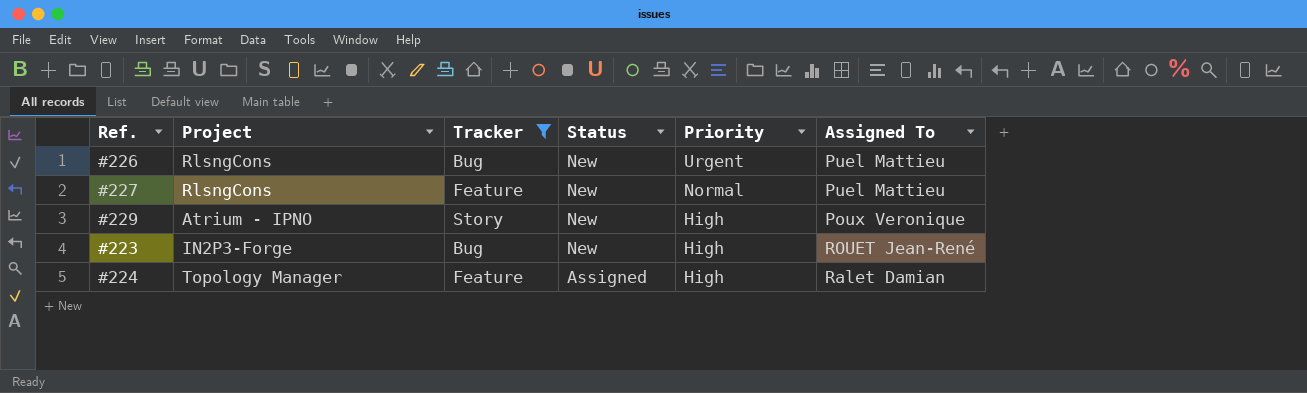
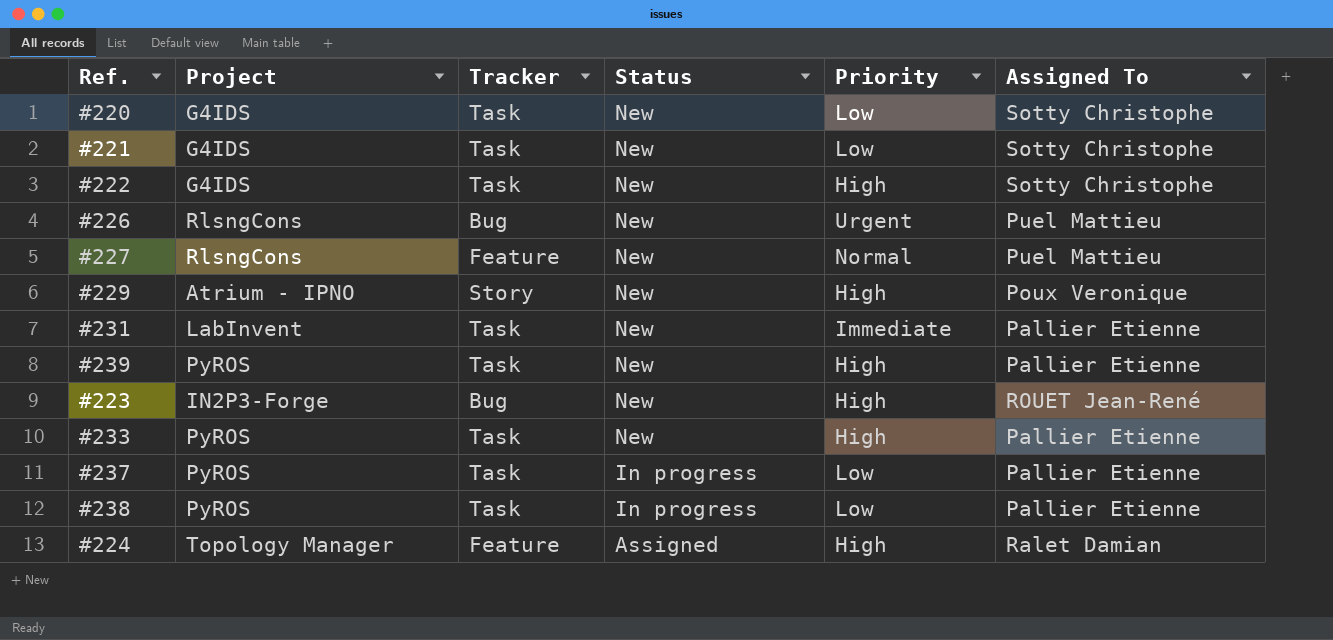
filter: Tracker != Task -> none

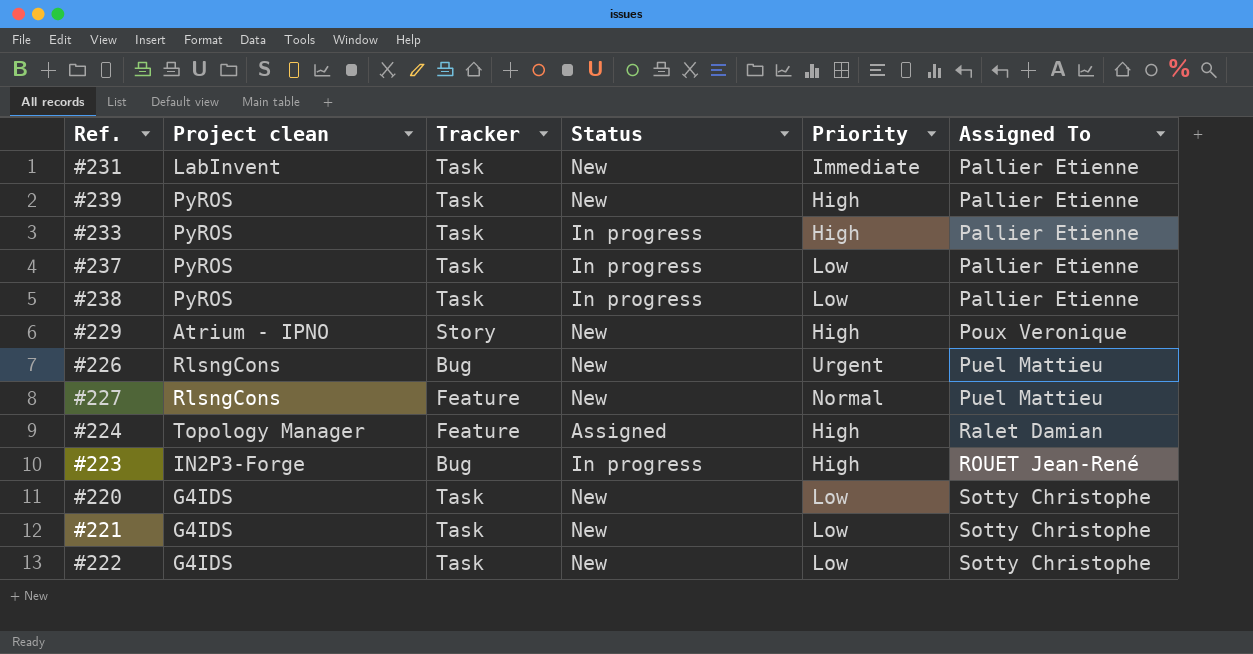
row order: Status descending -> Assigned To ascending
column name: Project -> Project clean
#233 | Status: New -> In progress
#223 | Status: New -> In progress
#222 | Priority: High -> Low

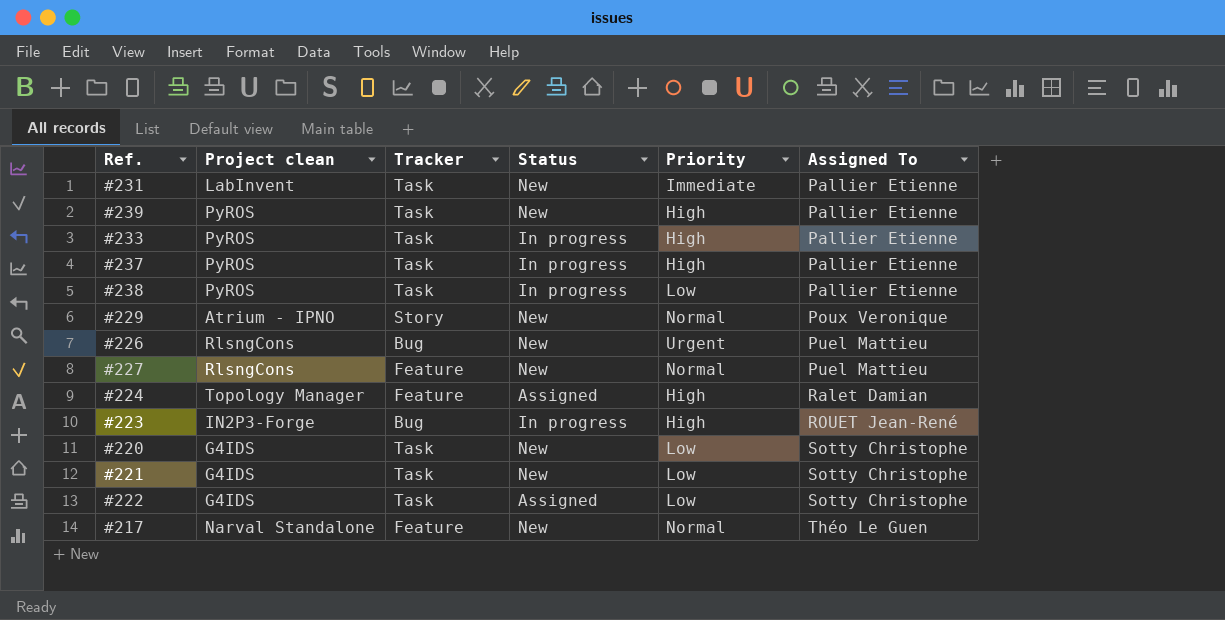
#237 | Priority: Low -> High
#229 | Priority: High -> Normal
#222 | Status: New -> Assigned
row #217: none -> Narval Standalone | Feature | New | Normal | Théo Le Guen

